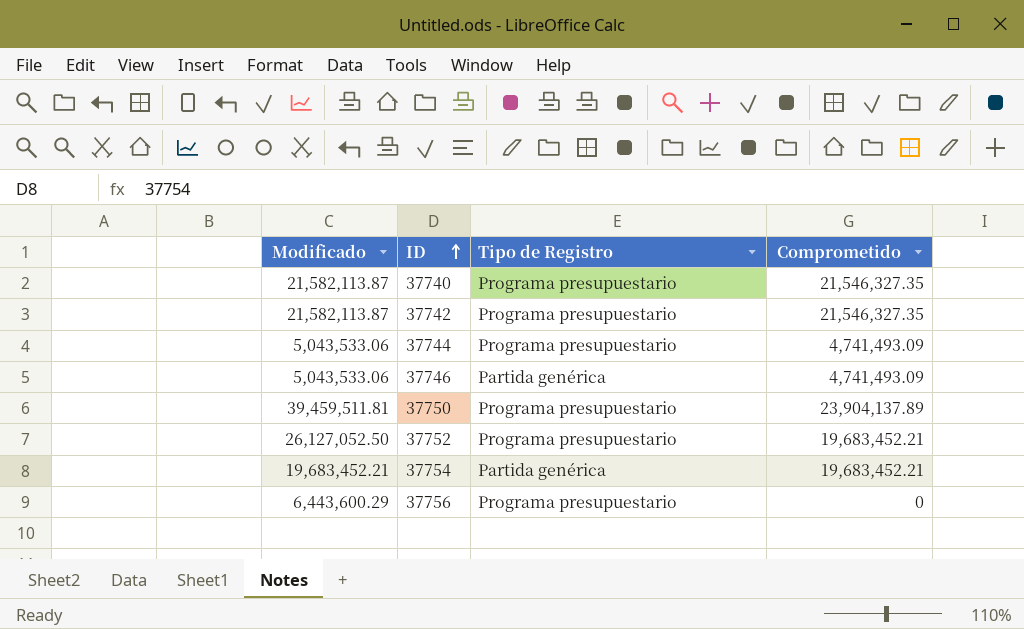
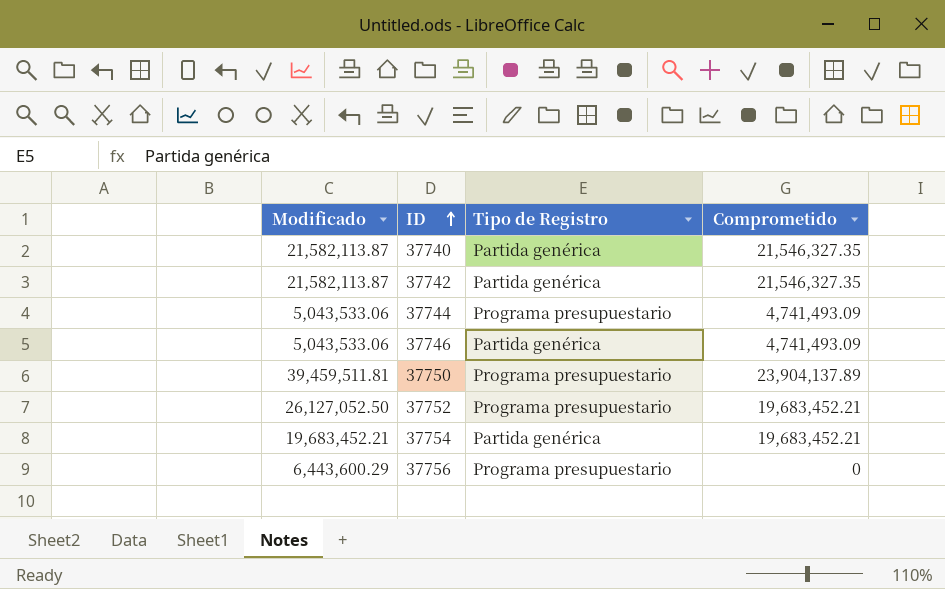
37740 | Tipo de Registro: Programa presupuestario -> Partida genérica
37742 | Tipo de Registro: Programa presupuestario -> Partida genérica

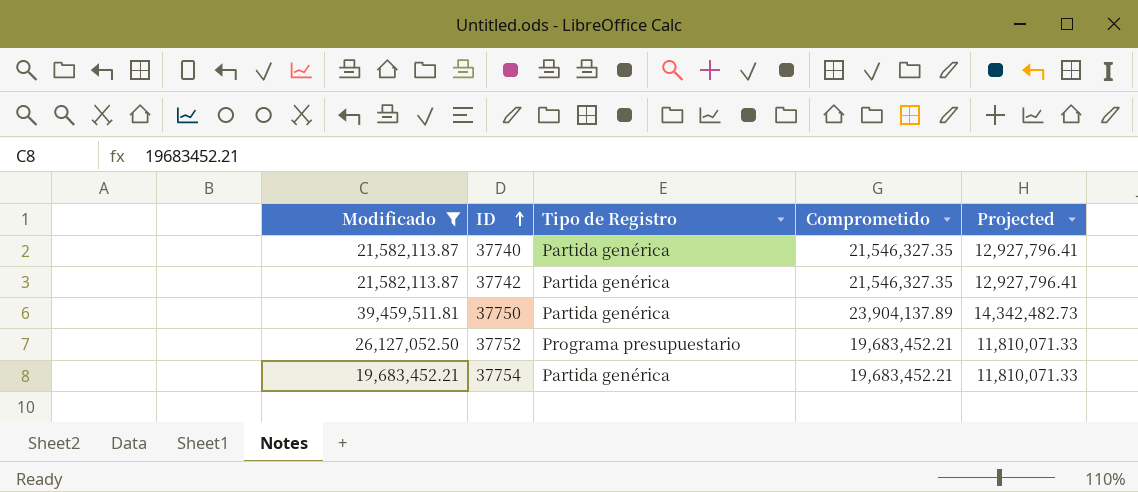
filter: none -> Modificado >= 19,683,452.21
column Projected | formula: none -> [Comprometido] * 0.6
37750 | Tipo de Registro: Programa presupuestario -> Partida genérica

